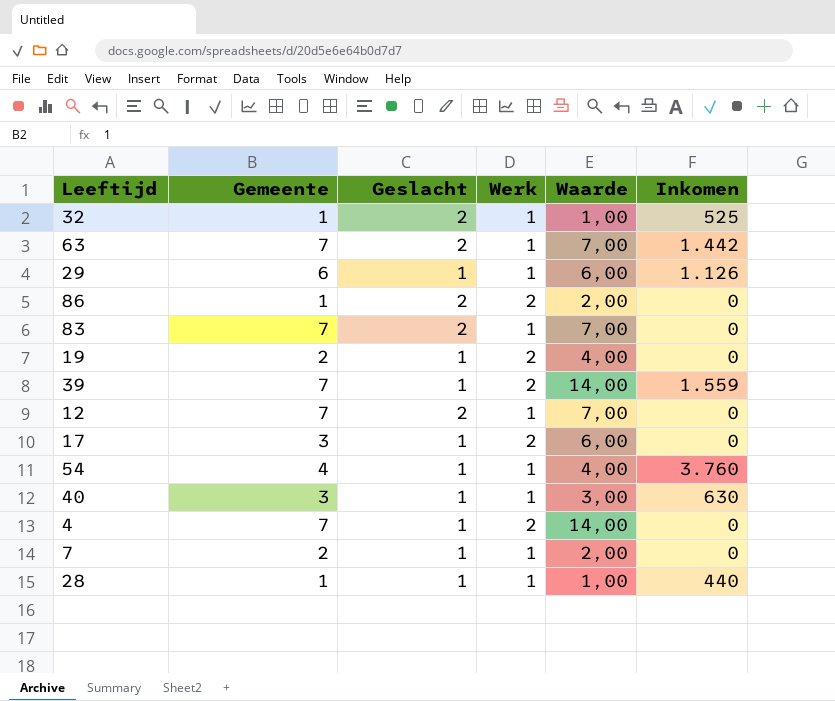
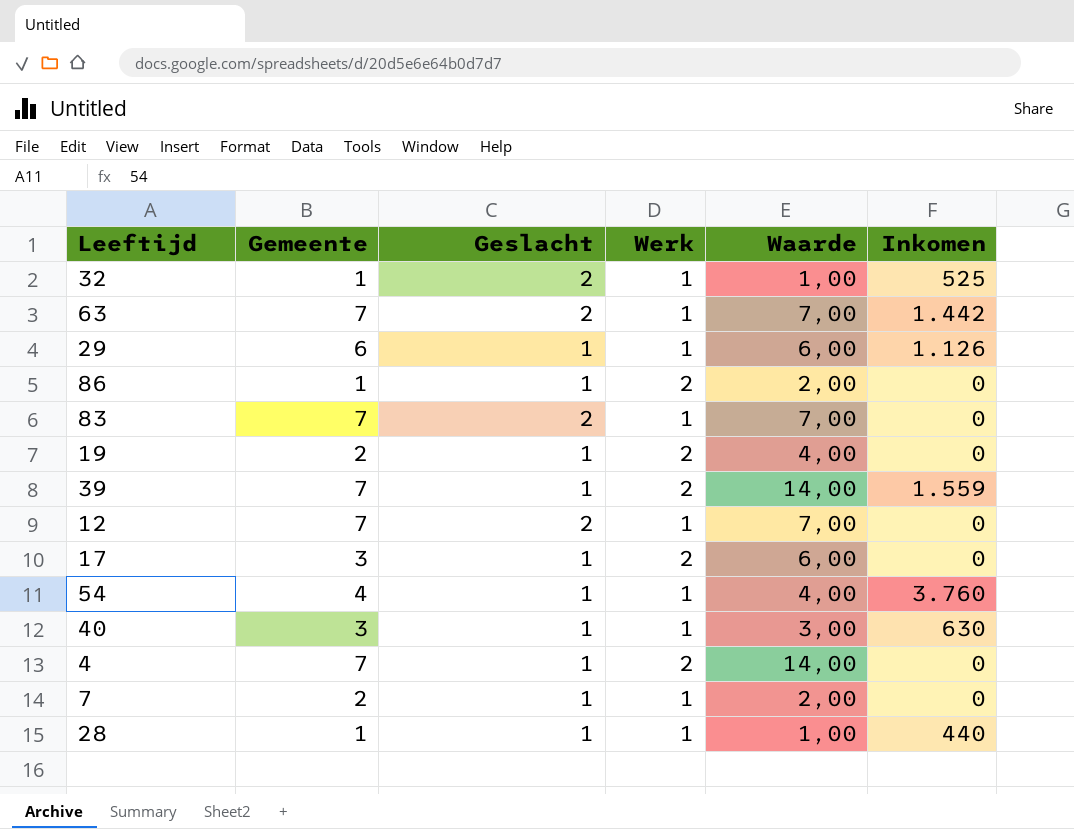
86 | Geslacht: 2 -> 1

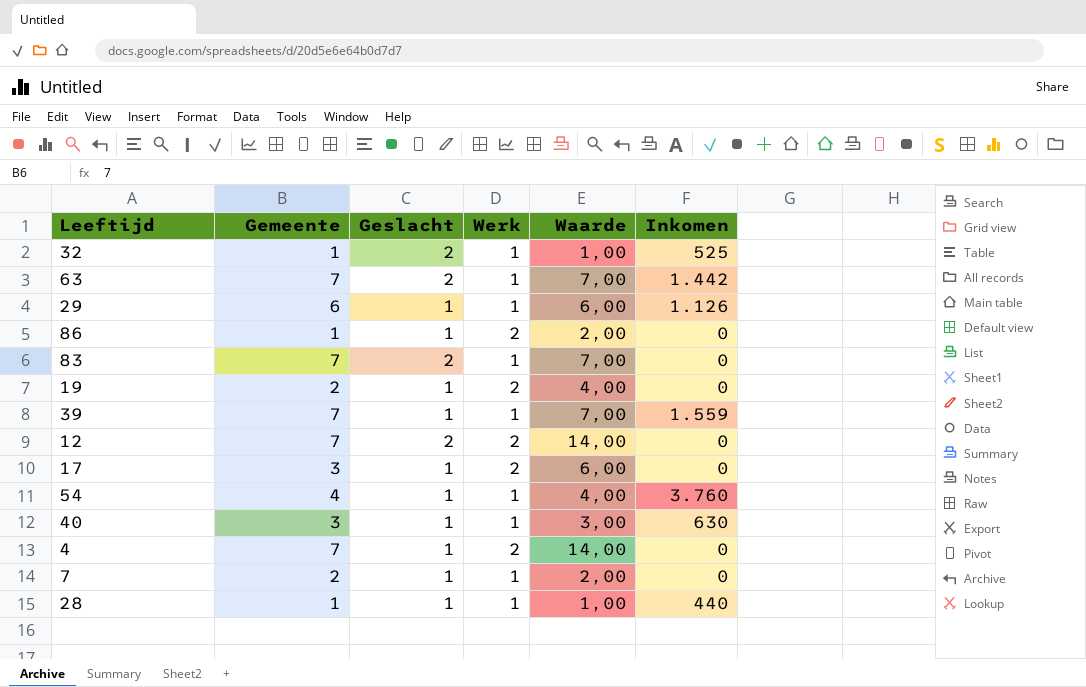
39 | Werk: 2 -> 1
39 | Waarde: 14,00 -> 7,00
12 | Werk: 1 -> 2
12 | Waarde: 7,00 -> 14,00

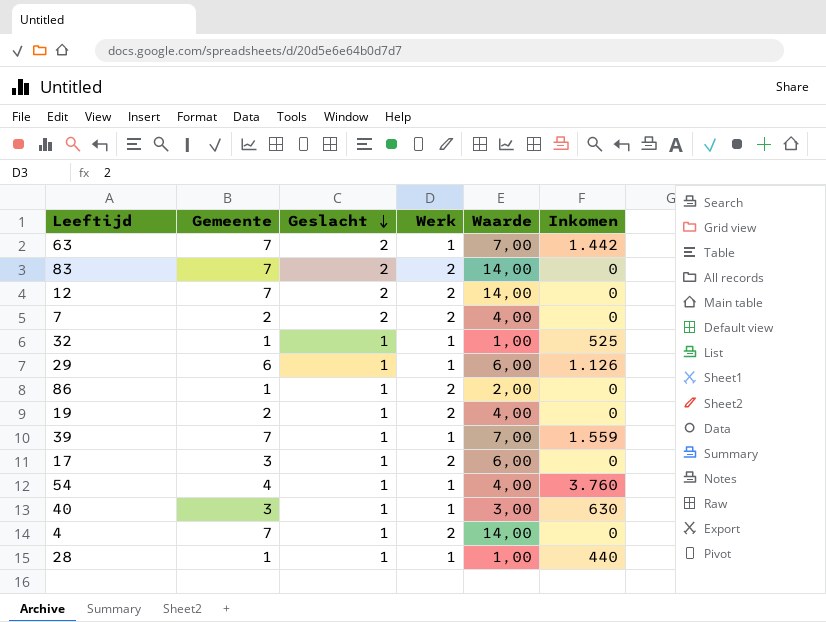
row order: none -> Geslacht descending
83 | Werk: 1 -> 2
83 | Waarde: 7,00 -> 14,00
7 | Geslacht: 1 -> 2
7 | Werk: 1 -> 2
7 | Waarde: 2,00 -> 4,00
32 | Geslacht: 2 -> 1

